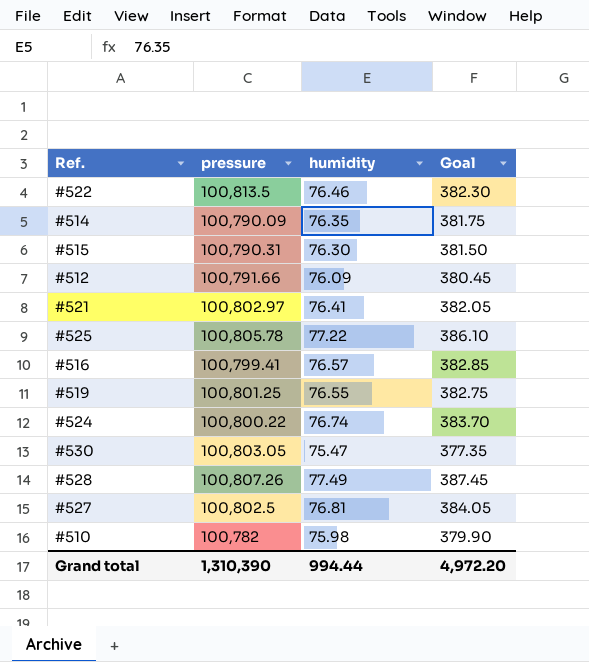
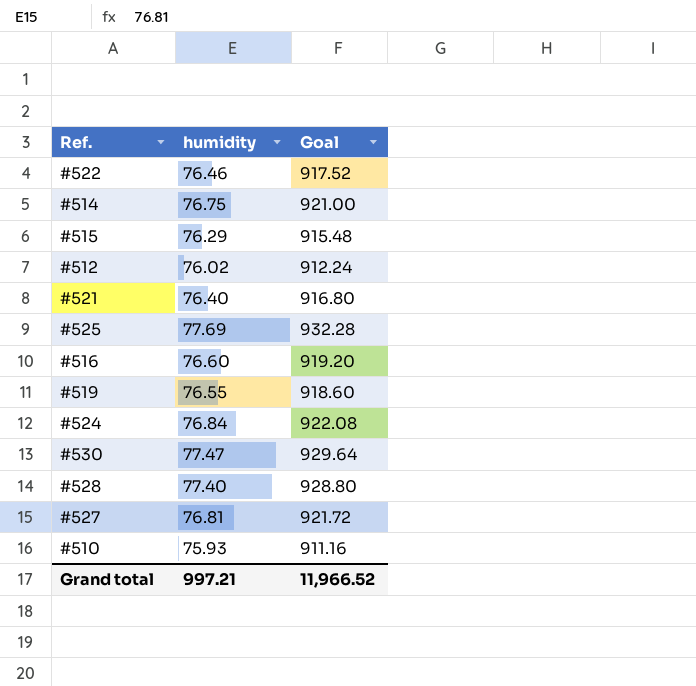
column pressure | position: 2 -> none
column Goal | formula: [humidity] * 5 -> [humidity] * 12
#514 | humidity: 76.35 -> 76.75
#515 | humidity: 76.30 -> 76.29
#512 | humidity: 76.09 -> 76.02
#521 | humidity: 76.41 -> 76.40
#525 | humidity: 77.22 -> 77.69
#516 | humidity: 76.57 -> 76.60
#524 | humidity: 76.74 -> 76.84
#530 | humidity: 75.47 -> 77.47
#528 | humidity: 77.49 -> 77.40
#510 | humidity: 75.98 -> 75.93
Grand total | humidity: 994.44 -> 997.21
Grand total | Goal: 4,972.20 -> 11,966.52

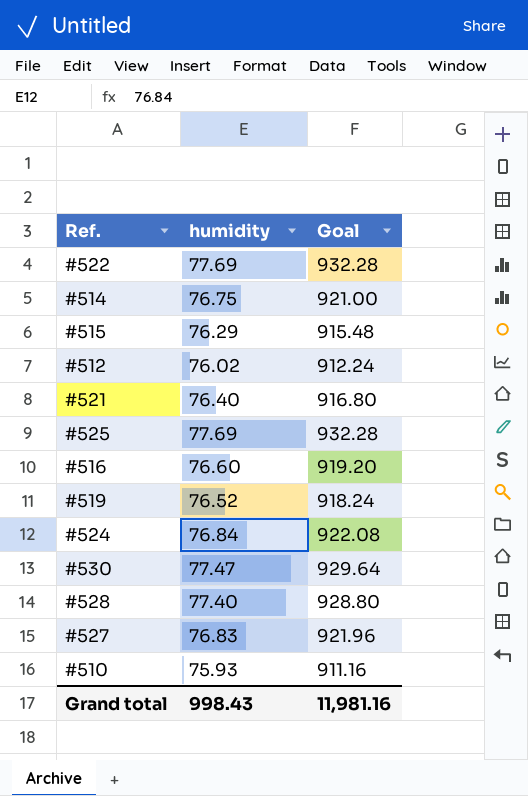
#522 | humidity: 76.46 -> 77.69
#522 | Goal: 917.52 -> 932.28
#519 | humidity: 76.55 -> 76.52
#519 | Goal: 918.60 -> 918.24
#527 | humidity: 76.81 -> 76.83
#527 | Goal: 921.72 -> 921.96
Grand total | humidity: 997.21 -> 998.43
Grand total | Goal: 11,966.52 -> 11,981.16

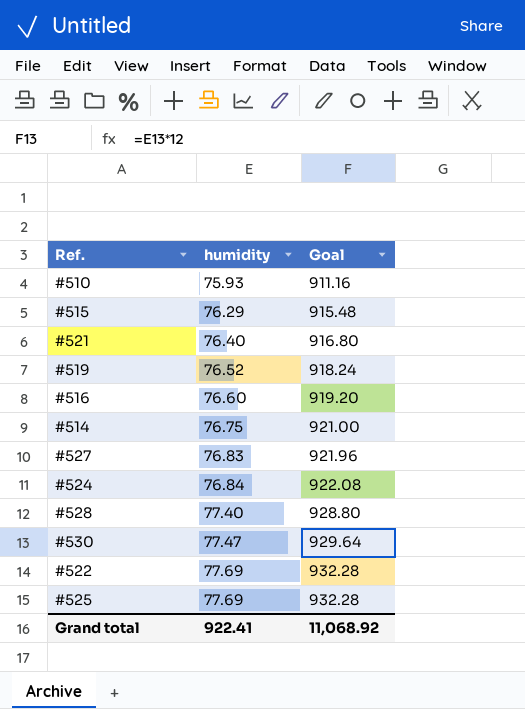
row order: none -> humidity ascending
row #512: 76.02 | 912.24 -> none
Grand total | humidity: 998.43 -> 922.41
Grand total | Goal: 11,981.16 -> 11,068.92

